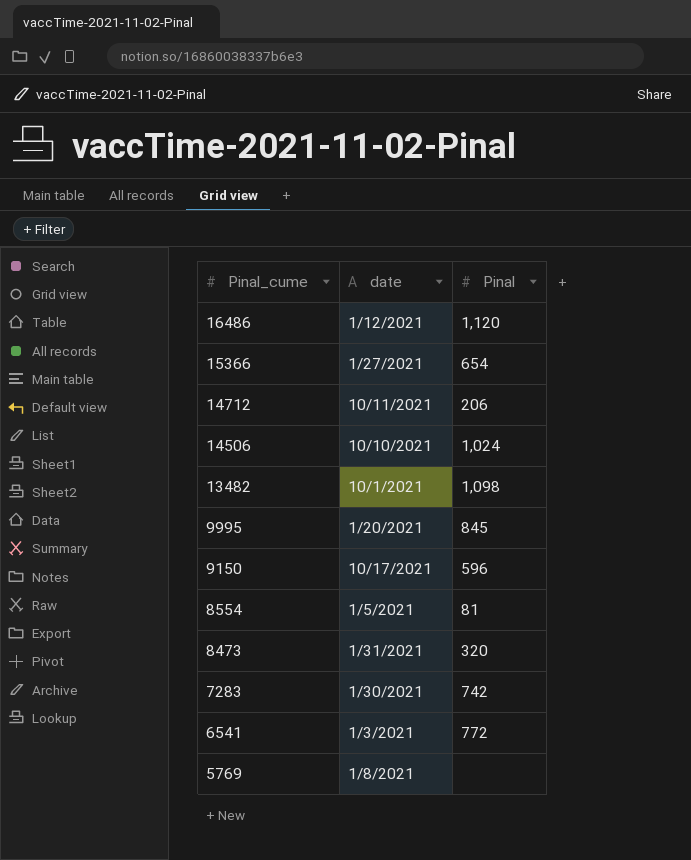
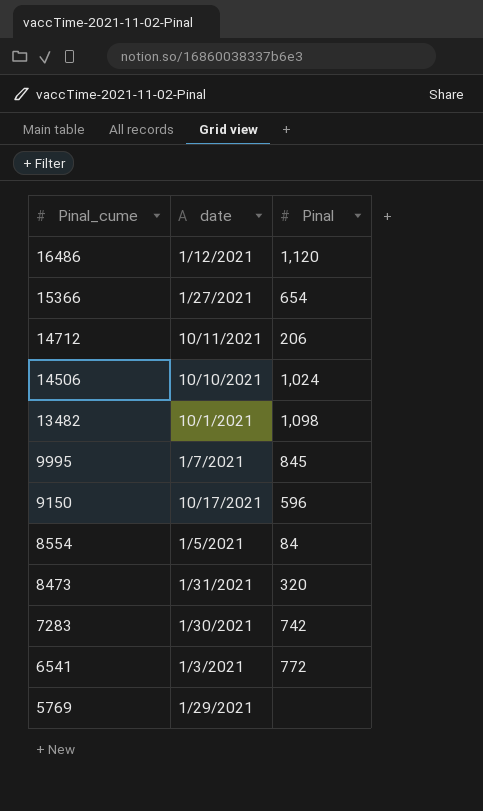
9995 | date: 1/20/2021 -> 1/7/2021
8554 | Pinal: 81 -> 84
5769 | date: 1/8/2021 -> 1/29/2021

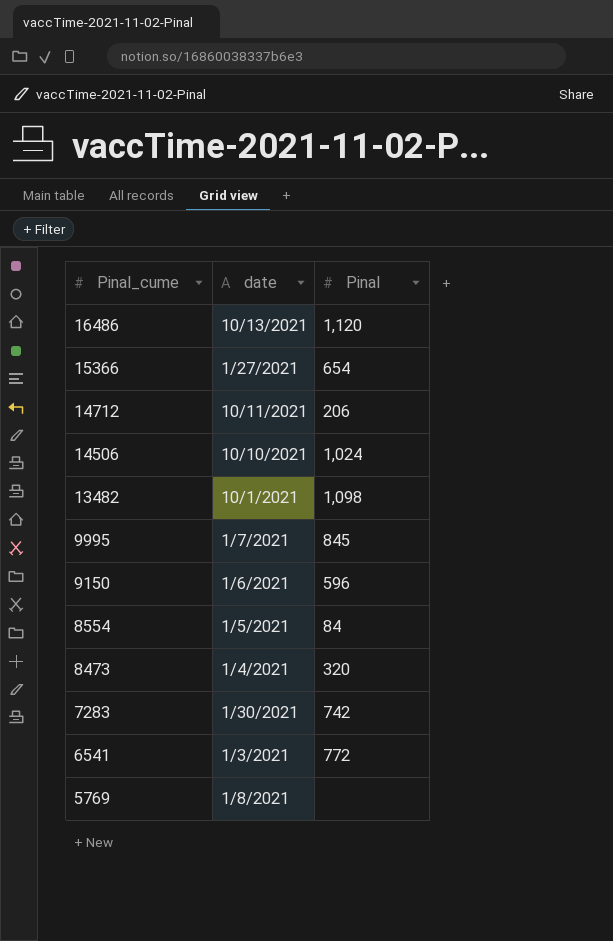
16486 | date: 1/12/2021 -> 10/13/2021
9150 | date: 10/17/2021 -> 1/6/2021
8473 | date: 1/31/2021 -> 1/4/2021
5769 | date: 1/29/2021 -> 1/8/2021

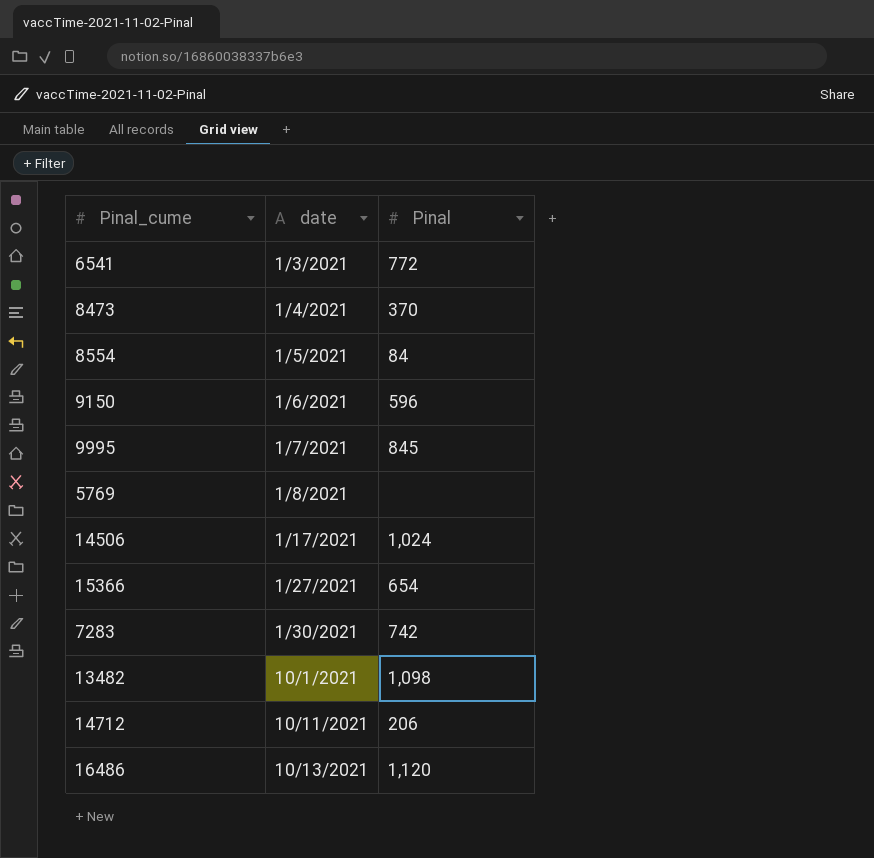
row order: Pinal_cume descending -> date ascending
8473 | Pinal: 320 -> 370
14506 | date: 10/10/2021 -> 1/17/2021

